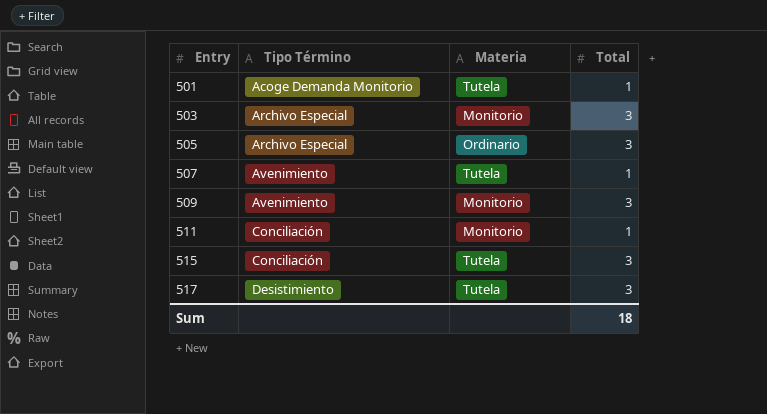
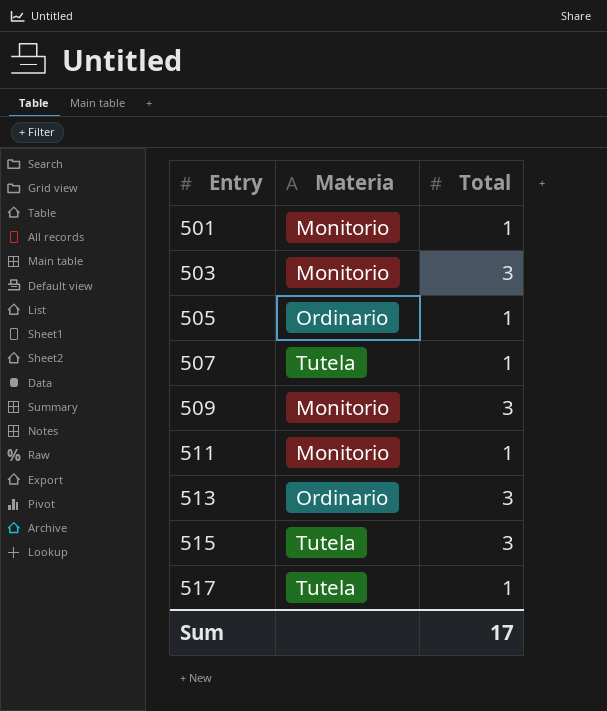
column Tipo Término | position: 2 -> none
501 | Materia: Tutela -> Monitorio
505 | Total: 3 -> 1
row 513: none -> Ordinario | 3
517 | Total: 3 -> 1
Sum | Total: 18 -> 17

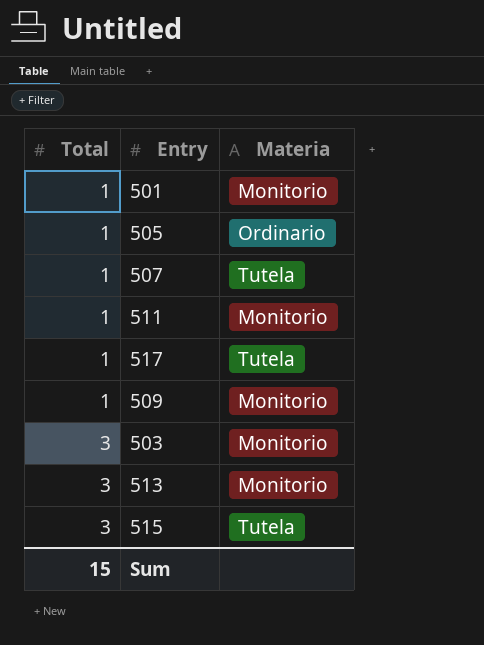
row order: Entry ascending -> Total ascending
column Total | position: 3 -> 1
509 | Total: 3 -> 1
513 | Materia: Ordinario -> Monitorio
Sum | Total: 17 -> 15

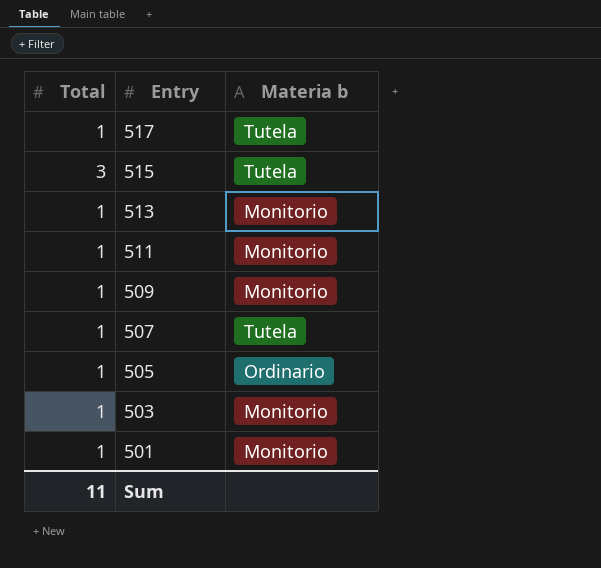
row order: Total ascending -> Entry descending
column name: Materia -> Materia b
513 | Total: 3 -> 1
503 | Total: 3 -> 1
Sum | Total: 15 -> 11

